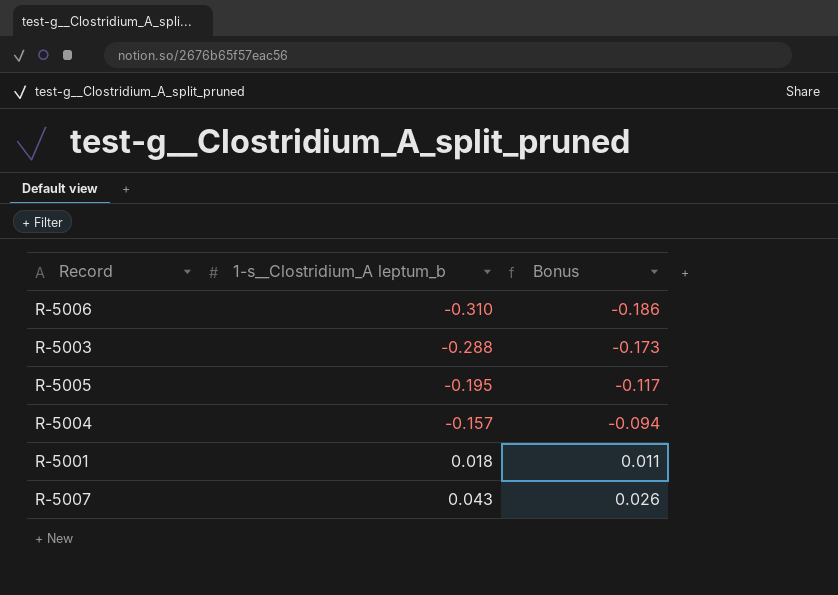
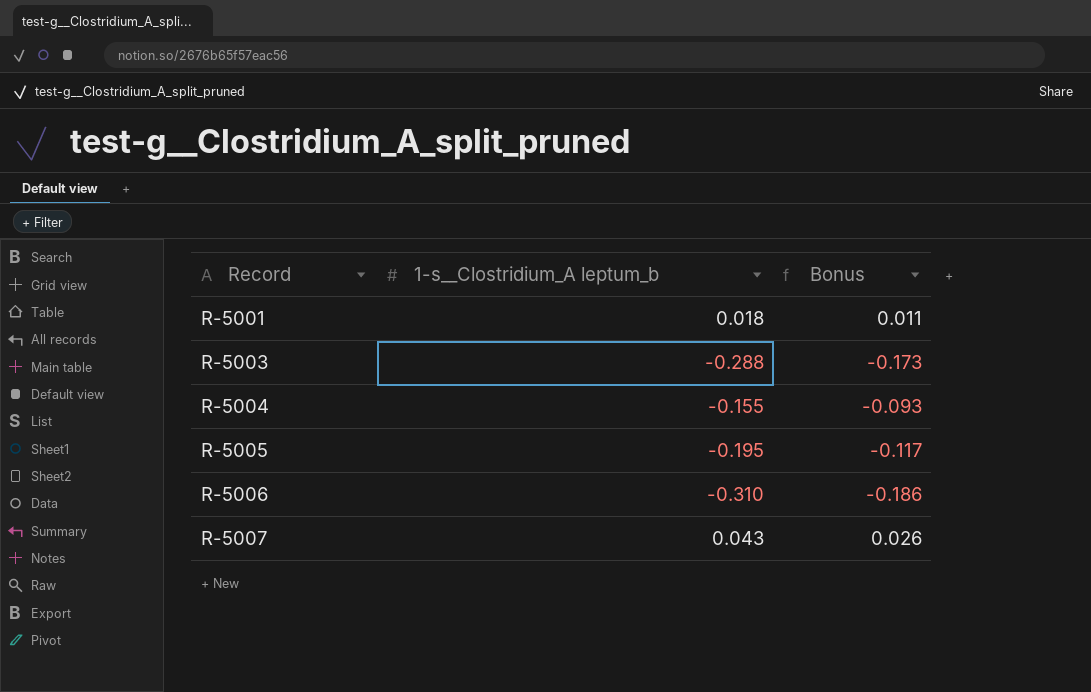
row order: 1-s__Clostridium_A leptum_b ascending -> Record ascending
R-5004 | 1-s__Clostridium_A leptum_b: -0.157 -> -0.155
R-5004 | Bonus: -0.094 -> -0.093

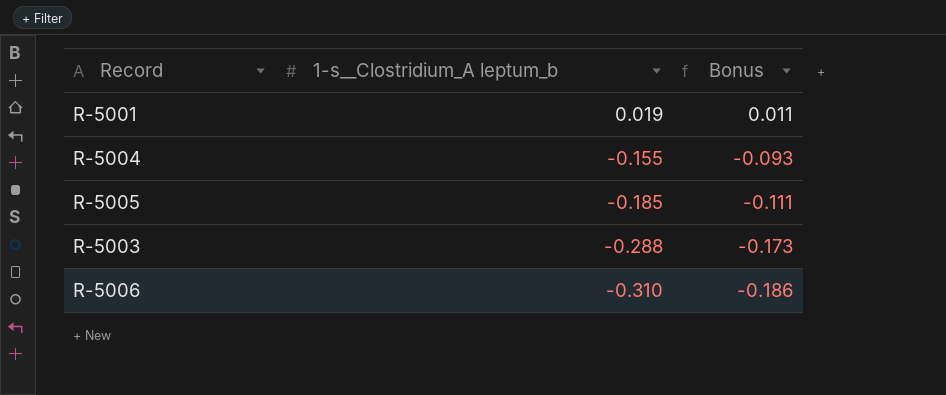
row order: Record ascending -> 1-s__Clostridium_A leptum_b descending
row R-5007: 0.043 | 0.026 -> none
R-5001 | 1-s__Clostridium_A leptum_b: 0.018 -> 0.019
R-5005 | 1-s__Clostridium_A leptum_b: -0.195 -> -0.185
R-5005 | Bonus: -0.117 -> -0.111

